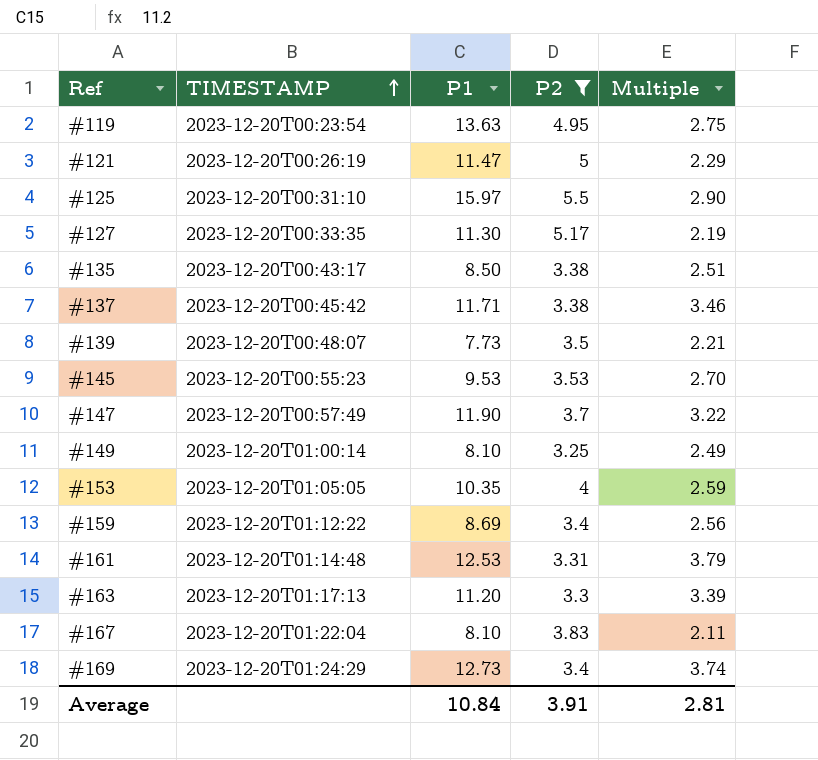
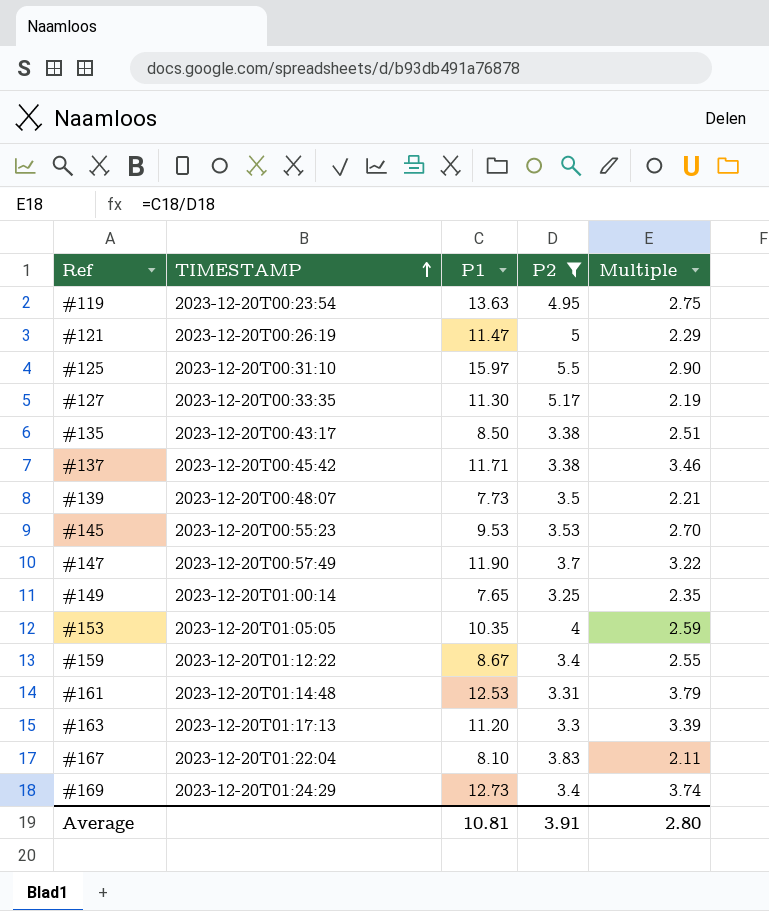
#149 | P1: 8.10 -> 7.65
#149 | Multiple: 2.49 -> 2.35
#159 | P1: 8.69 -> 8.67
#159 | Multiple: 2.56 -> 2.55
Average | P1: 10.84 -> 10.81
Average | Multiple: 2.81 -> 2.80

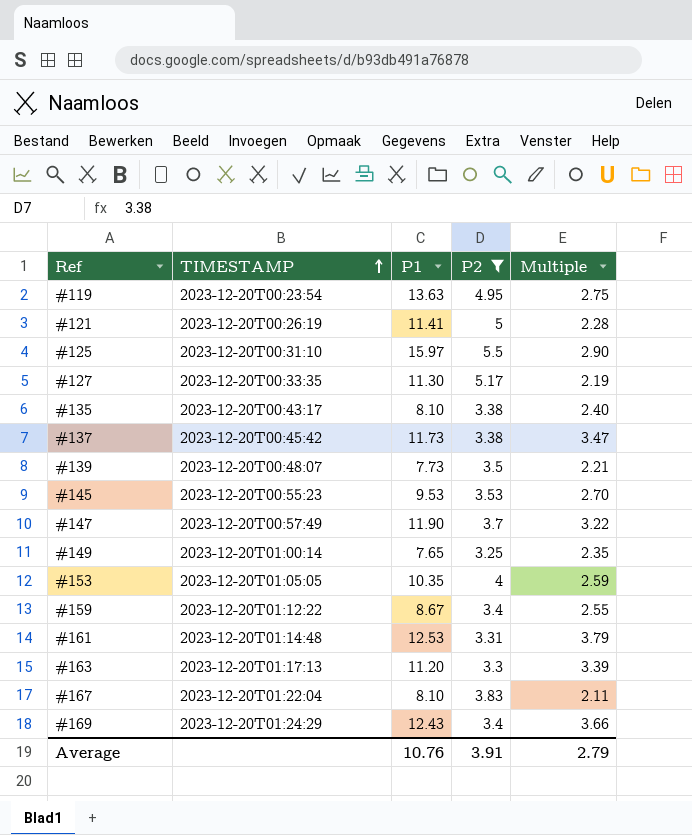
#121 | P1: 11.47 -> 11.41
#121 | Multiple: 2.29 -> 2.28
#135 | P1: 8.50 -> 8.10
#135 | Multiple: 2.51 -> 2.40
#137 | P1: 11.71 -> 11.73
#137 | Multiple: 3.46 -> 3.47
#169 | P1: 12.73 -> 12.43
#169 | Multiple: 3.74 -> 3.66
Average | P1: 10.81 -> 10.76
Average | Multiple: 2.80 -> 2.79

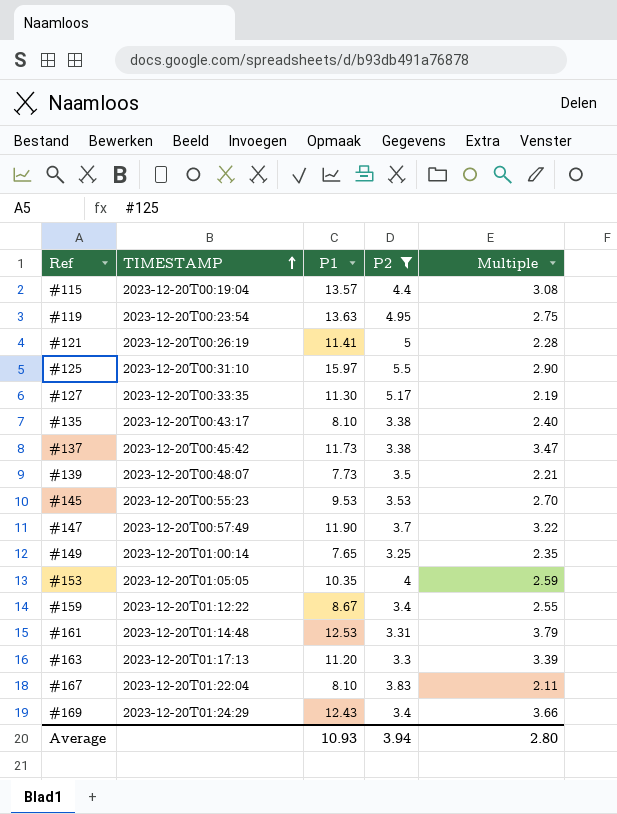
row #115: none -> 2023-12-20T00:19:04 | 13.57 | 4.4 | 3.08
Average | P1: 10.76 -> 10.93
Average | P2: 3.91 -> 3.94
Average | Multiple: 2.79 -> 2.80

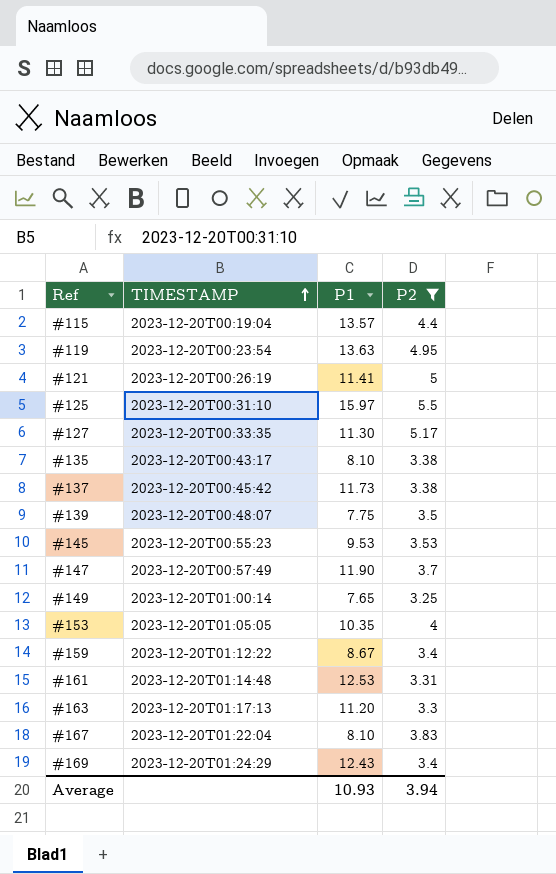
column Multiple | formula: [P1] / [P2] -> none
#139 | P1: 7.73 -> 7.75

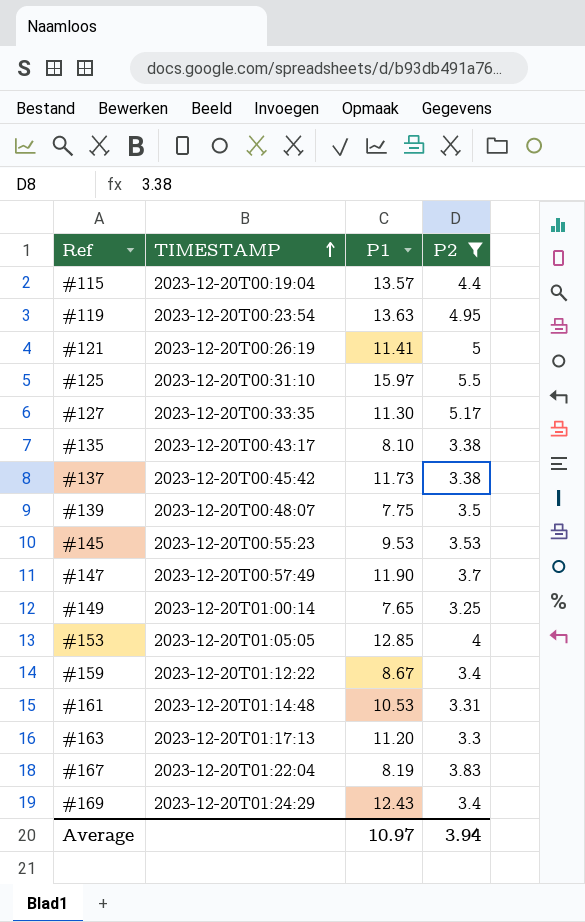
#153 | P1: 10.35 -> 12.85
#161 | P1: 12.53 -> 10.53
#167 | P1: 8.10 -> 8.19
Average | P1: 10.93 -> 10.97

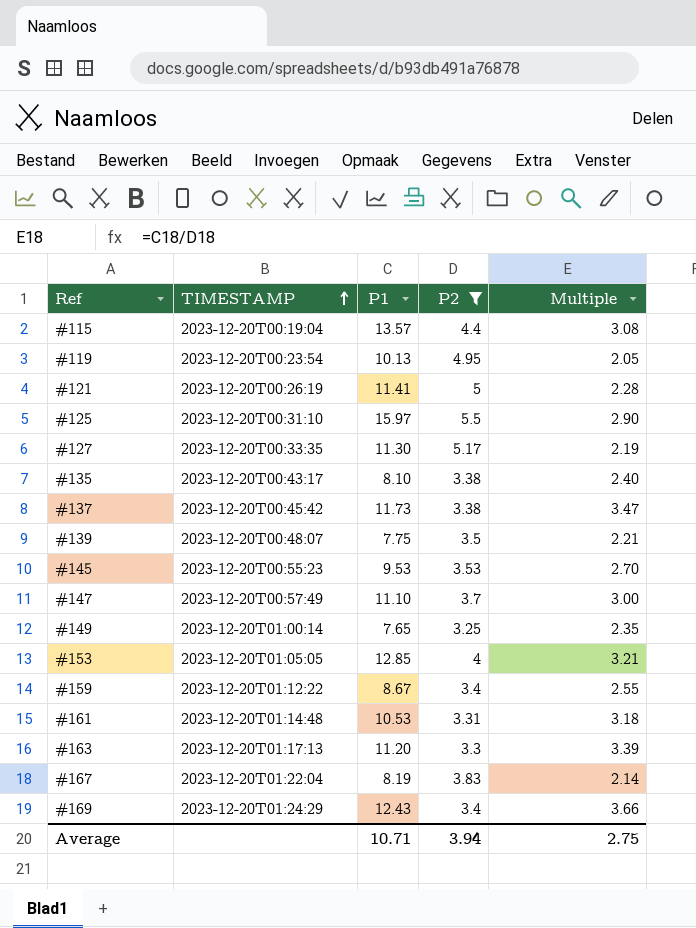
column Multiple | formula: none -> [P1] / [P2]
#119 | P1: 13.63 -> 10.13
#147 | P1: 11.90 -> 11.10
Average | P1: 10.97 -> 10.71

